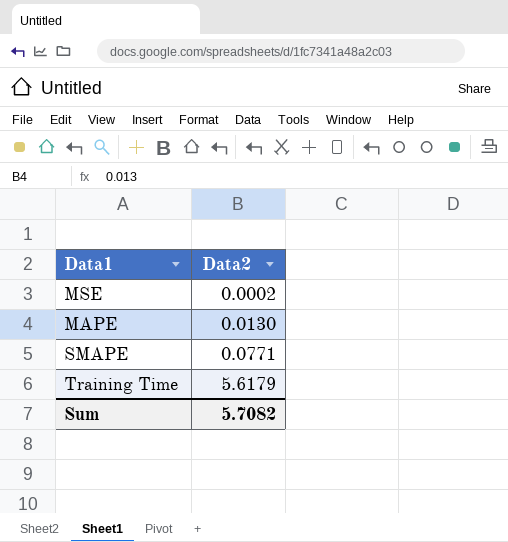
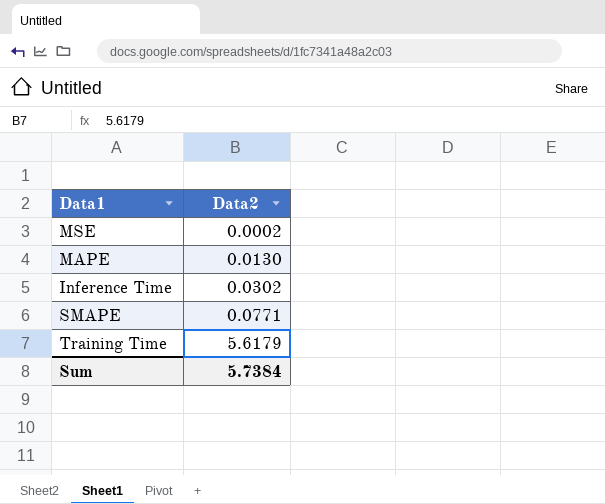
row Inference Time: none -> 0.0302
Sum | Data2: 5.7082 -> 5.7384

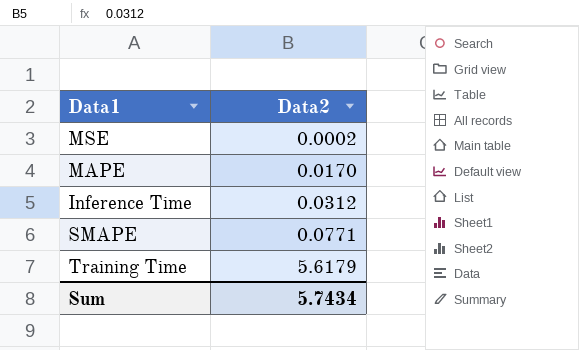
MAPE | Data2: 0.0130 -> 0.0170
Inference Time | Data2: 0.0302 -> 0.0312
Sum | Data2: 5.7384 -> 5.7434

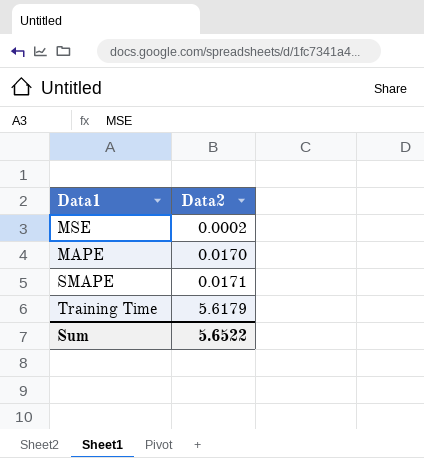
row Inference Time: 0.0312 -> none
SMAPE | Data2: 0.0771 -> 0.0171
Sum | Data2: 5.7434 -> 5.6522

